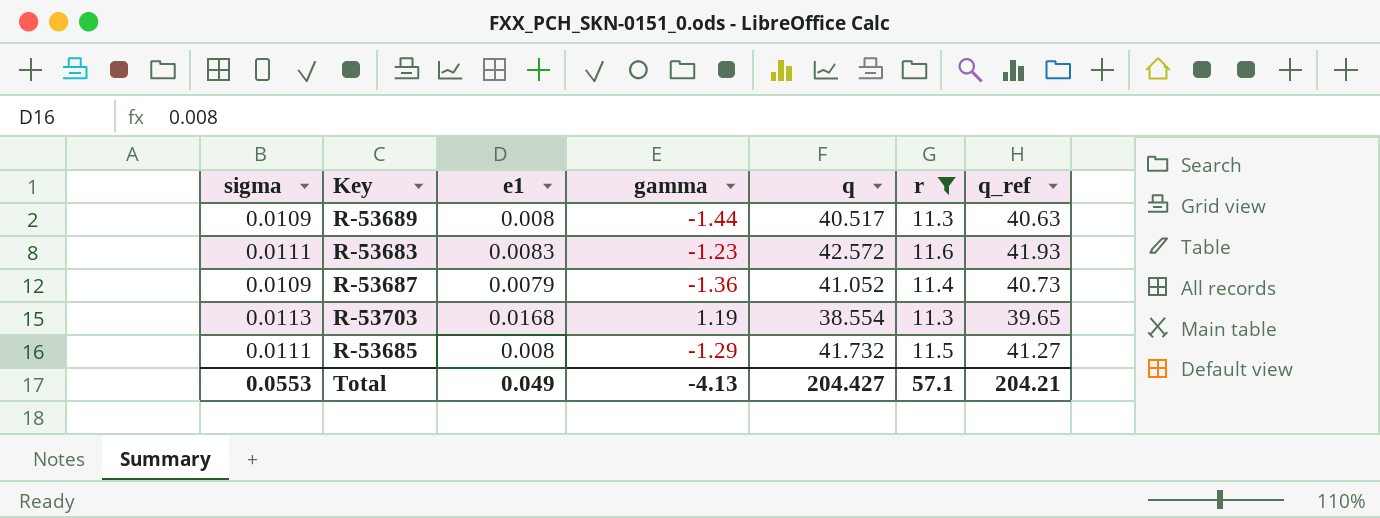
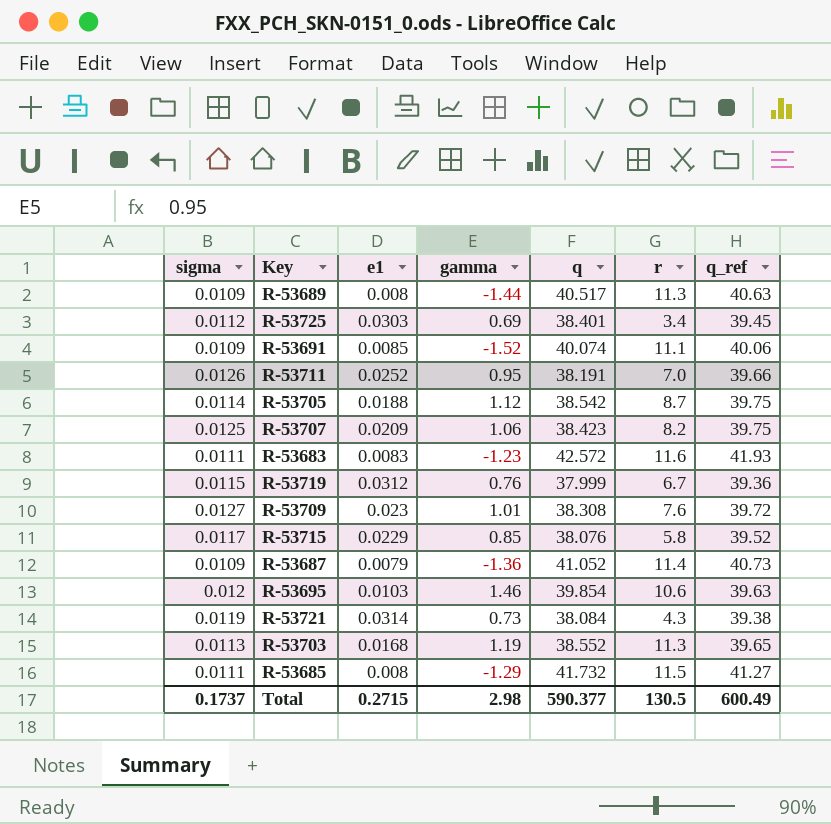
filter: r >= 11.3 -> none
R-53703 | q: 38.554 -> 38.552
Total | sigma: 0.0553 -> 0.1737
Total | e1: 0.049 -> 0.2715
Total | gamma: -4.13 -> 2.98
Total | q: 204.427 -> 590.377
Total | r: 57.1 -> 130.5
Total | q_ref: 204.21 -> 600.49

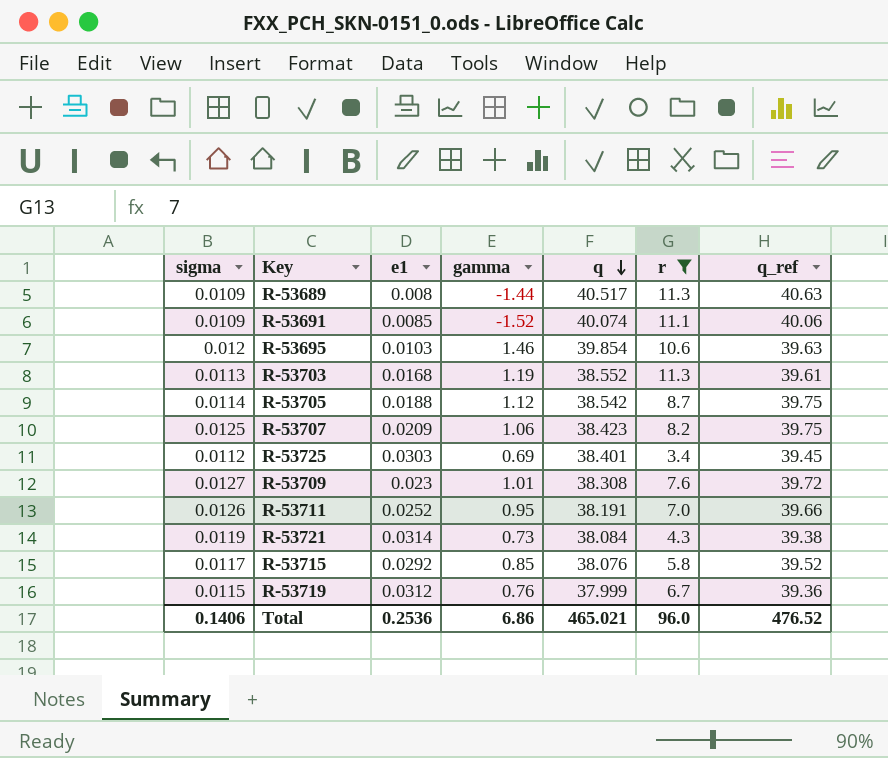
filter: none -> r <= 11.3
row order: none -> q descending
R-53703 | q_ref: 39.65 -> 39.61
R-53715 | e1: 0.0229 -> 0.0292
Total | sigma: 0.1737 -> 0.1406
Total | e1: 0.2715 -> 0.2536
Total | gamma: 2.98 -> 6.86
Total | q: 590.377 -> 465.021
Total | r: 130.5 -> 96.0
Total | q_ref: 600.49 -> 476.52

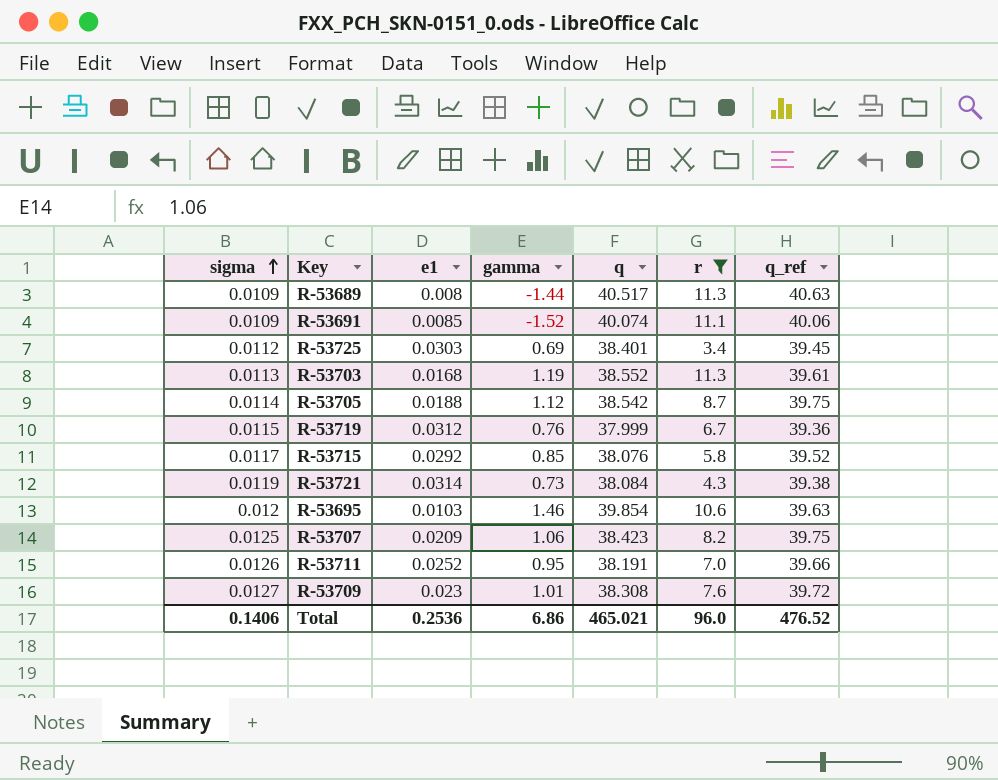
row order: q descending -> sigma ascending

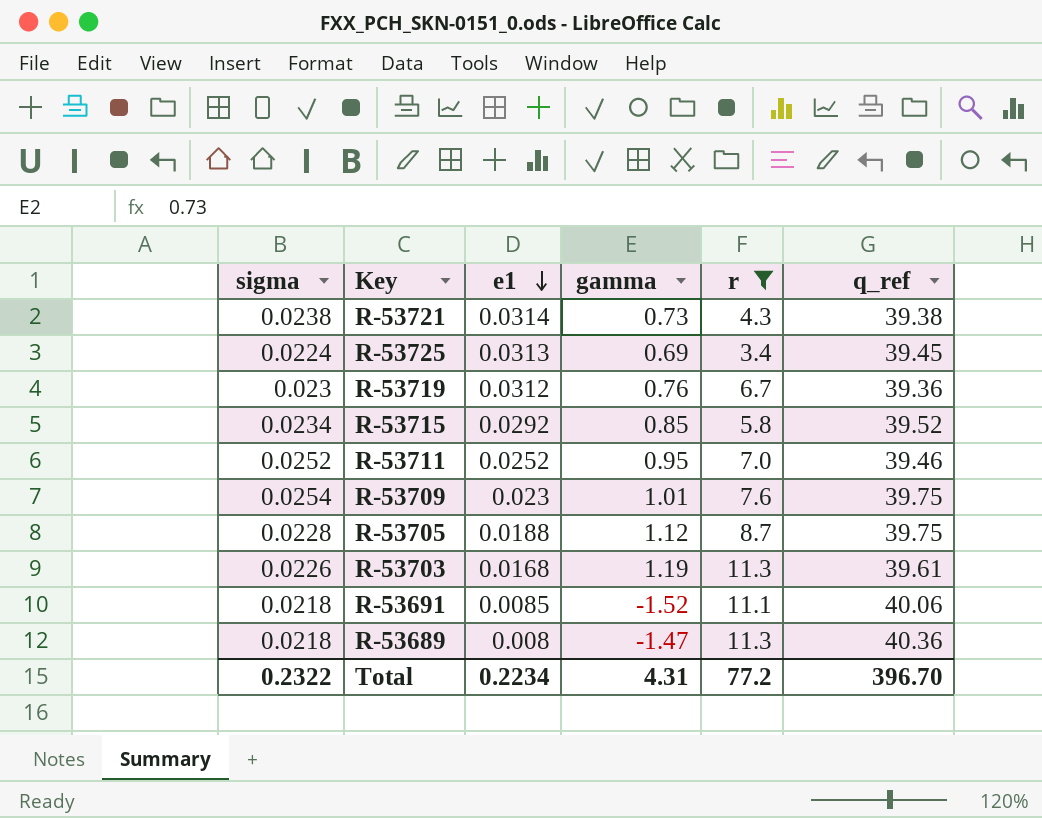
row order: sigma ascending -> e1 descending
column q | position: 5 -> none
row R-53695: 0.012 | 0.0103 | 1.46 | 39.854 | 10.6 | 39.63 -> none
row R-53707: 0.0125 | 0.0209 | 1.06 | 38.423 | 8.2 | 39.75 -> none
R-53721 | sigma: 0.0119 -> 0.0238
R-53725 | sigma: 0.0112 -> 0.0224
R-53725 | e1: 0.0303 -> 0.0313
R-53719 | sigma: 0.0115 -> 0.023
R-53715 | sigma: 0.0117 -> 0.0234
R-53711 | sigma: 0.0126 -> 0.0252
R-53711 | q_ref: 39.66 -> 39.46
R-53709 | sigma: 0.0127 -> 0.0254
R-53709 | q_ref: 39.72 -> 39.75
R-53705 | sigma: 0.0114 -> 0.0228
R-53703 | sigma: 0.0113 -> 0.0226
R-53691 | sigma: 0.0109 -> 0.0218
R-53689 | sigma: 0.0109 -> 0.0218
R-53689 | gamma: -1.44 -> -1.47
R-53689 | q_ref: 40.63 -> 40.36
Total | sigma: 0.1406 -> 0.2322
Total | e1: 0.2536 -> 0.2234
Total | gamma: 6.86 -> 4.31
Total | r: 96.0 -> 77.2
Total | q_ref: 476.52 -> 396.70

